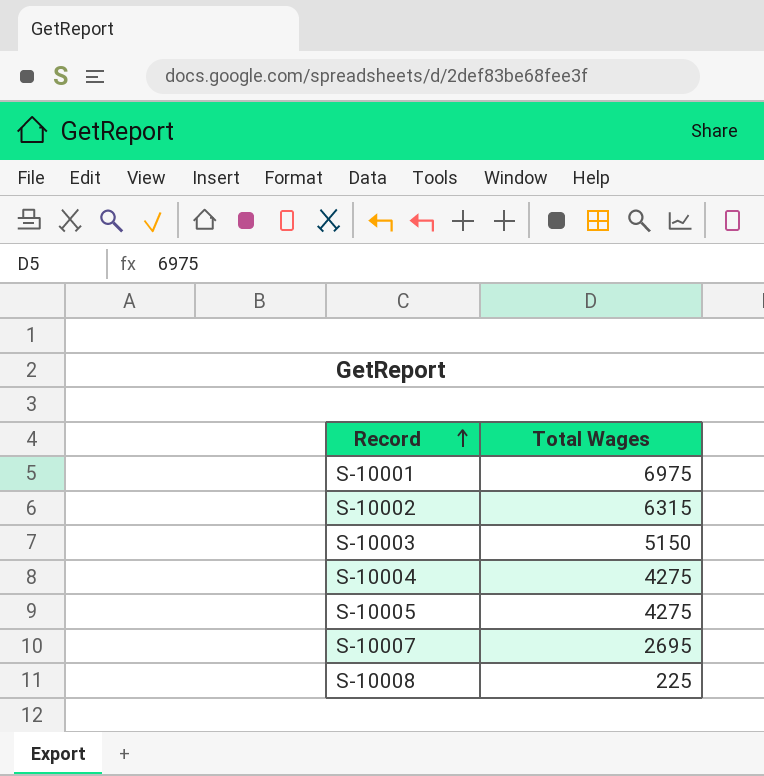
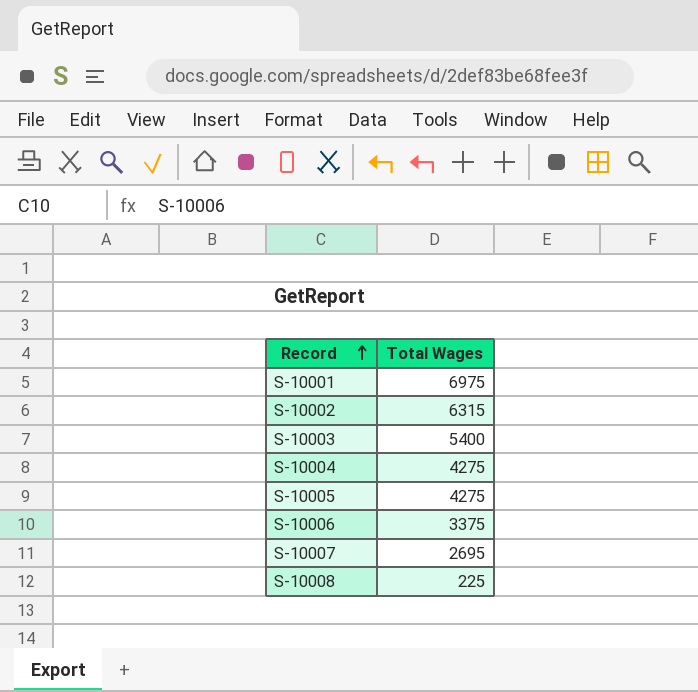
S-10003 | Total Wages: 5150 -> 5400
row S-10006: none -> 3375

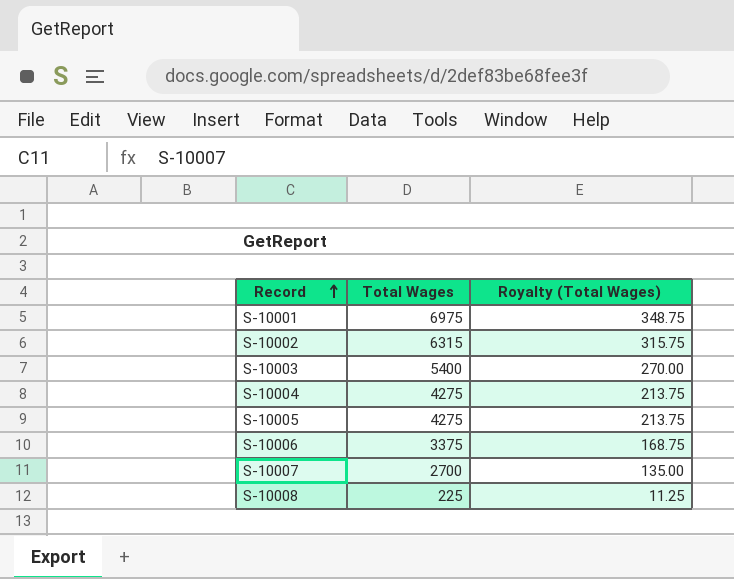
column Royalty (Total Wages) | formula: none -> [Total Wages] * 0.05
S-10007 | Total Wages: 2695 -> 2700

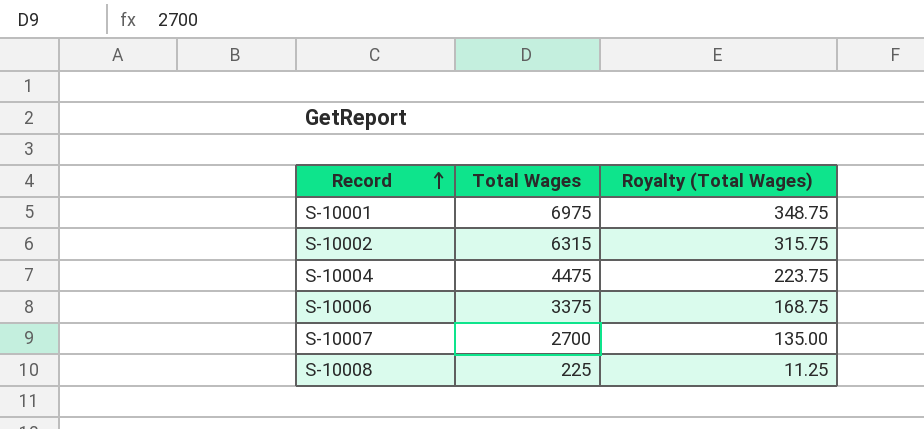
row S-10003: 5400 | 270.00 -> none
row S-10005: 4275 | 213.75 -> none
S-10004 | Total Wages: 4275 -> 4475
S-10004 | Royalty (Total Wages): 213.75 -> 223.75

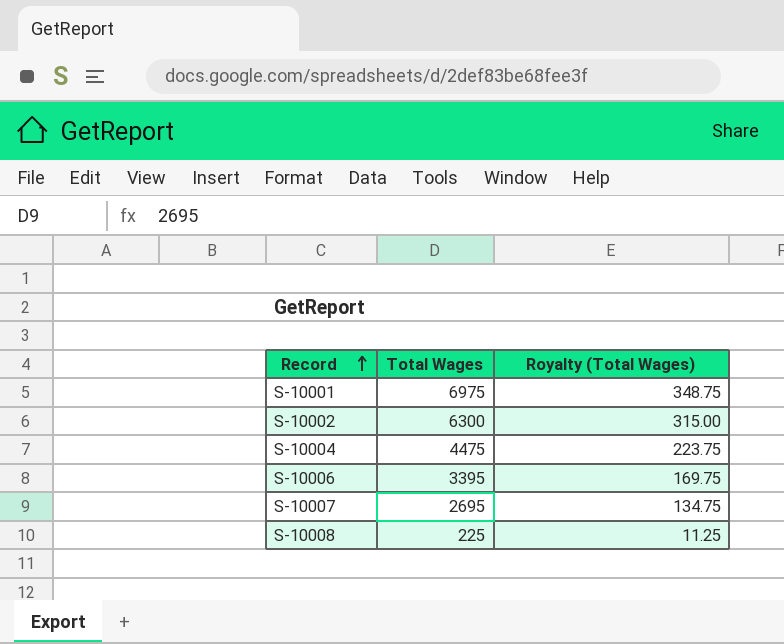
S-10002 | Total Wages: 6315 -> 6300
S-10002 | Royalty (Total Wages): 315.75 -> 315.00
S-10006 | Total Wages: 3375 -> 3395
S-10006 | Royalty (Total Wages): 168.75 -> 169.75
S-10007 | Total Wages: 2700 -> 2695
S-10007 | Royalty (Total Wages): 135.00 -> 134.75

